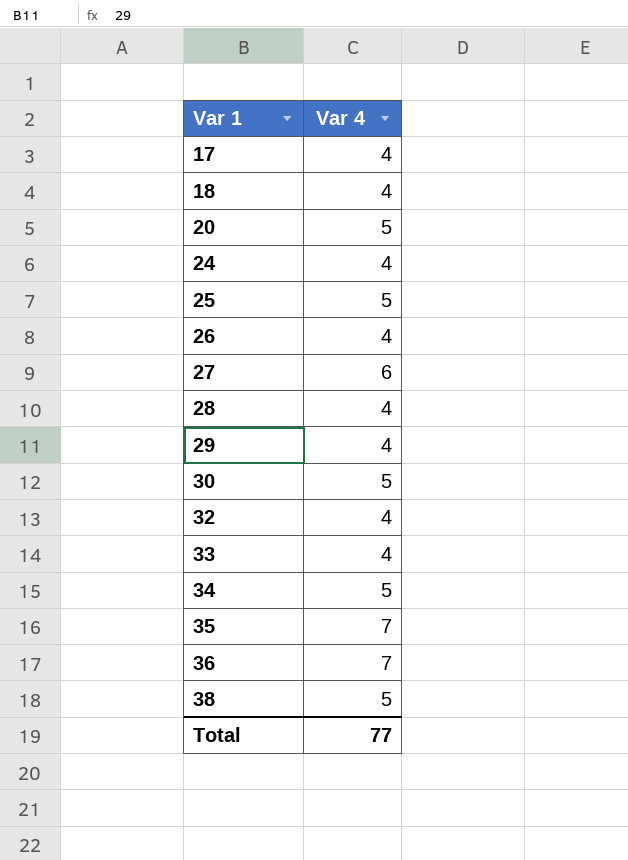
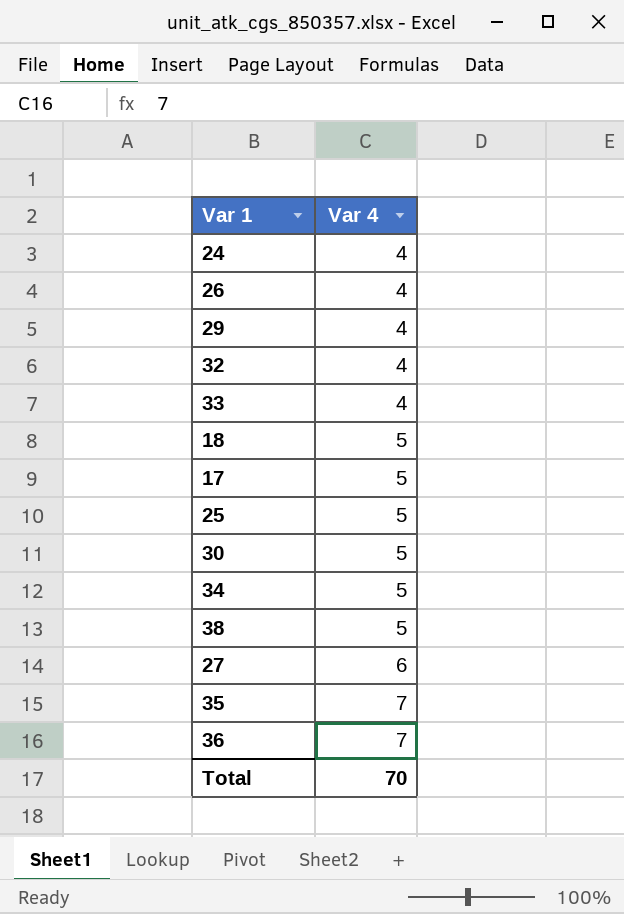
row order: Var 1 ascending -> Var 4 ascending
row 20: 5 -> none
row 28: 4 -> none
18 | Var 4: 4 -> 5
17 | Var 4: 4 -> 5
Total | Var 4: 77 -> 70

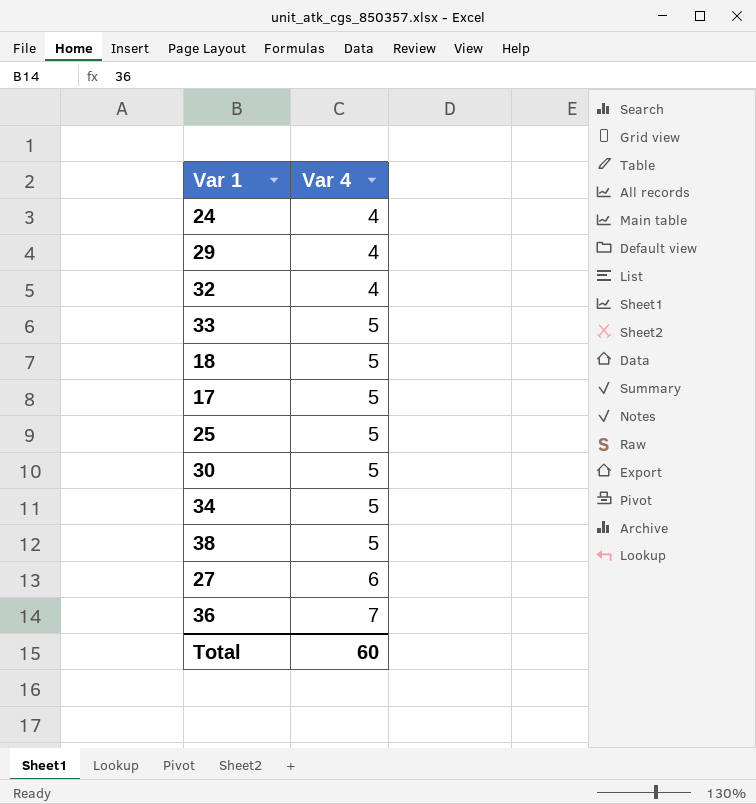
row 26: 4 -> none
row 35: 7 -> none
33 | Var 4: 4 -> 5
Total | Var 4: 70 -> 60

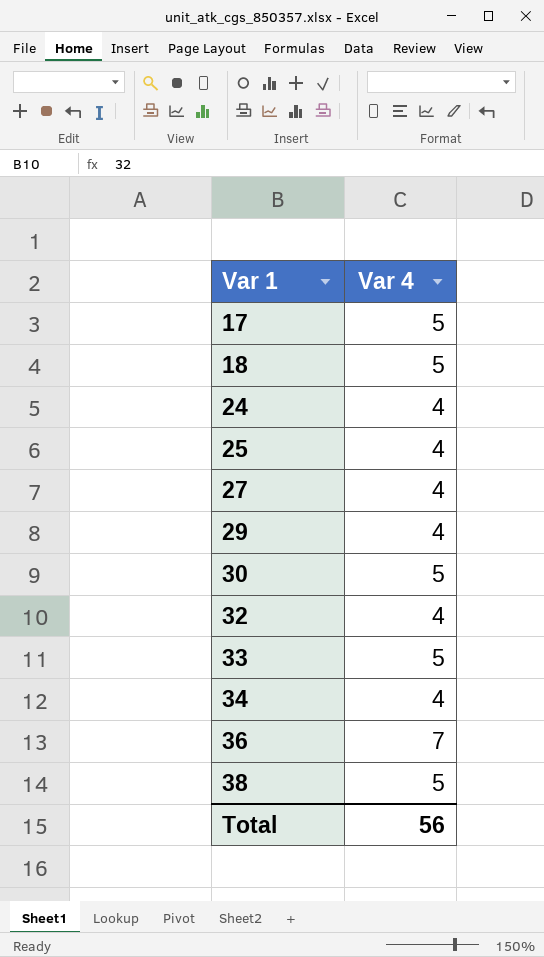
row order: Var 4 ascending -> Var 1 ascending
25 | Var 4: 5 -> 4
27 | Var 4: 6 -> 4
34 | Var 4: 5 -> 4
Total | Var 4: 60 -> 56

